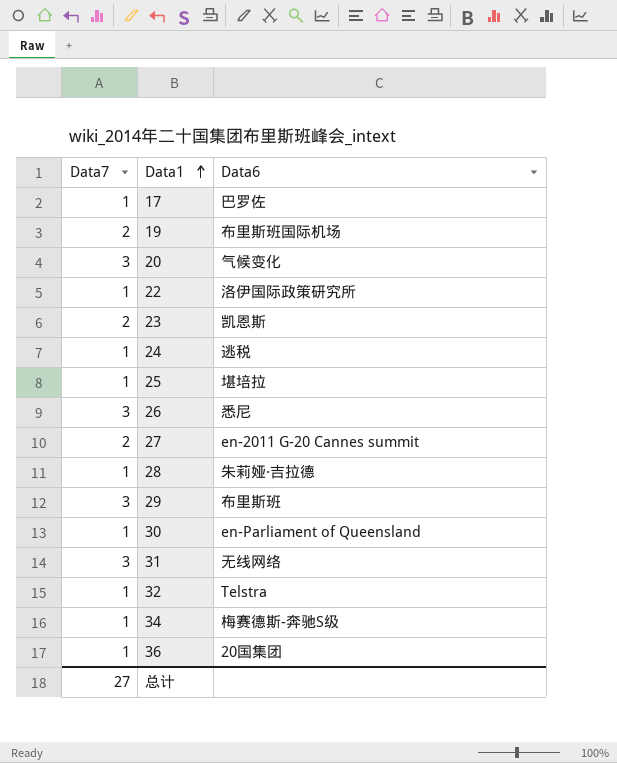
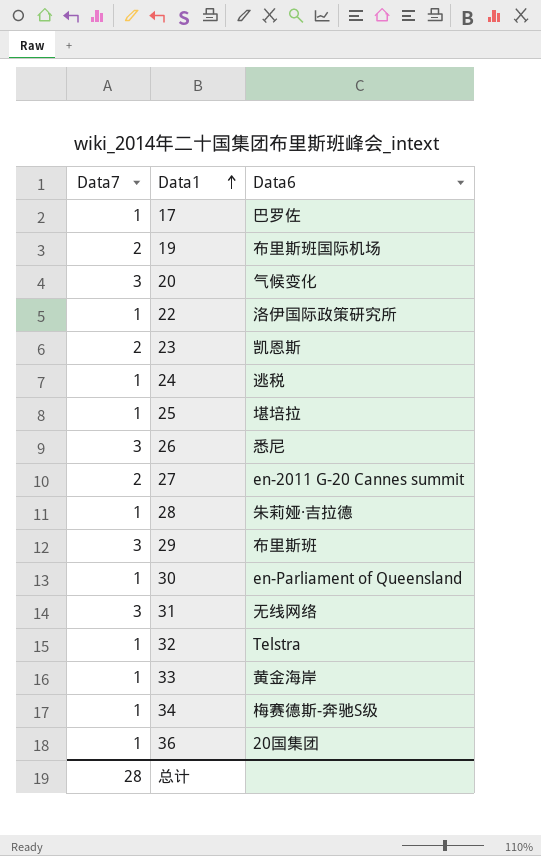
row 33: none -> 1 | 黄金海岸
总计 | Data7: 27 -> 28

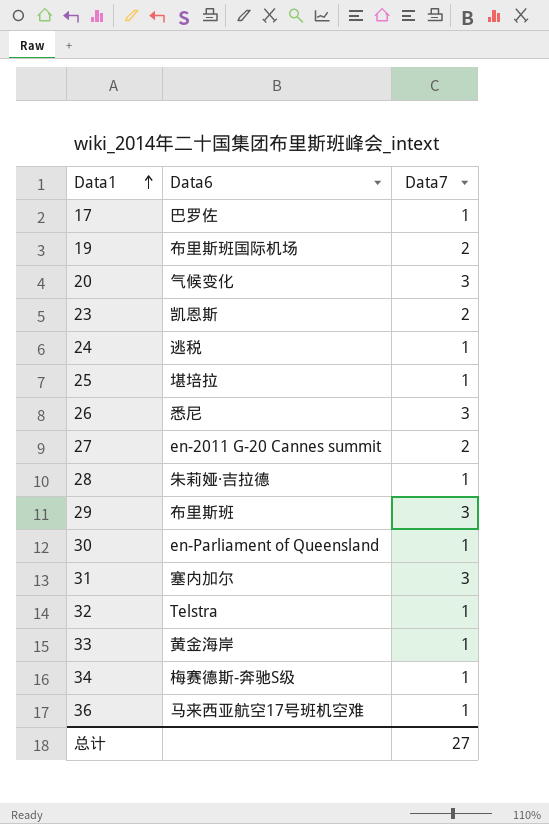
column Data7 | position: 1 -> 3
row 22: 1 | 洛伊国际政策研究所 -> none
31 | Data6: 无线网络 -> 塞内加尔
36 | Data6: 20国集团 -> 马来西亚航空17号班机空难
总计 | Data7: 28 -> 27

